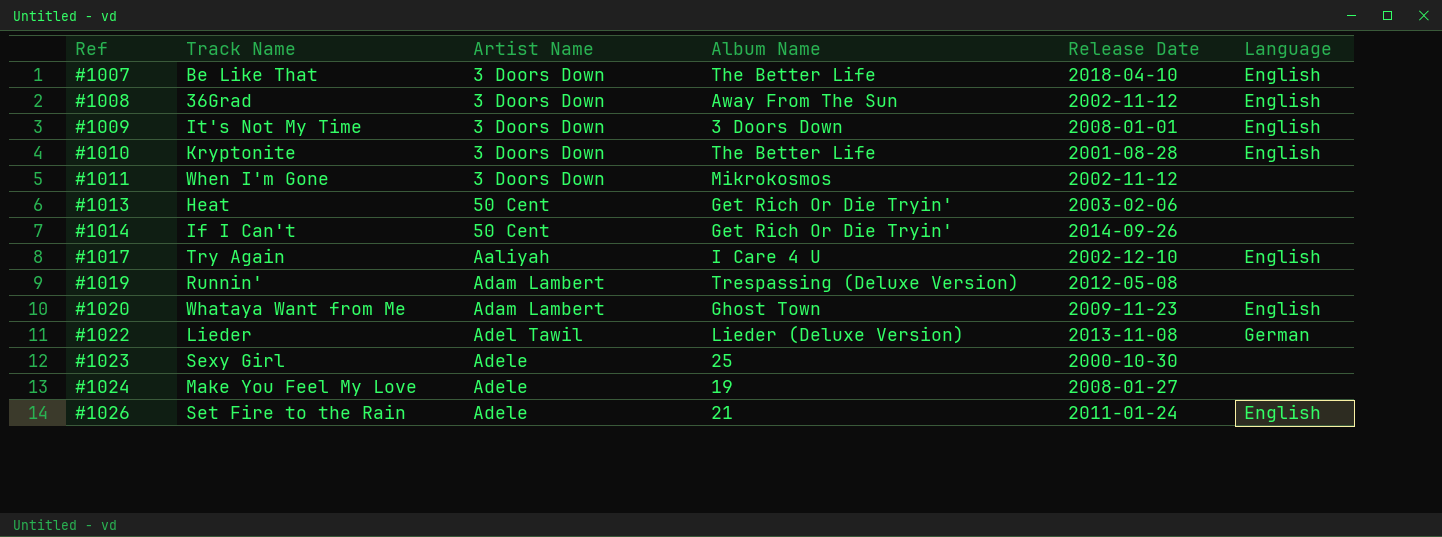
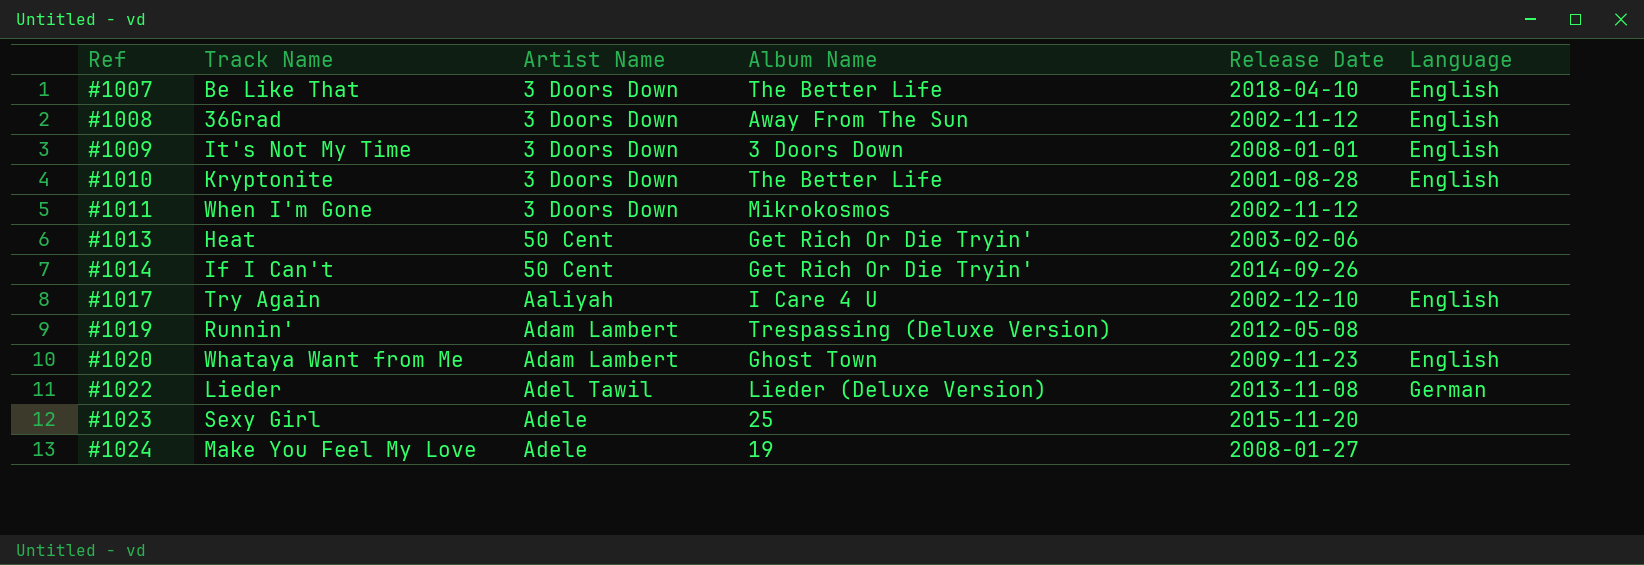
row #1026: Set Fire to the Rain | Adele | 21 | 2011-01-24 | English -> none
#1023 | Release Date: 2000-10-30 -> 2015-11-20

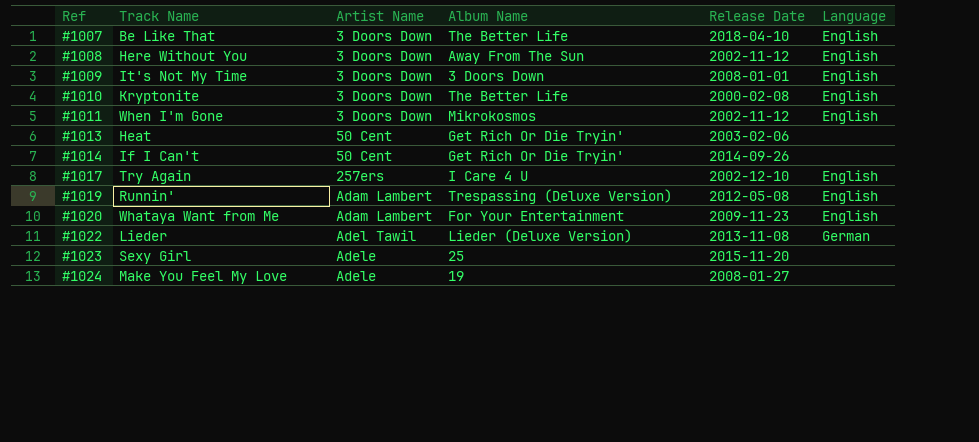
#1008 | Track Name: 36Grad -> Here Without You
#1010 | Release Date: 2001-08-28 -> 2000-02-08
#1011 | Language: none -> English
#1017 | Artist Name: Aaliyah -> 257ers
#1019 | Language: none -> English
#1020 | Album Name: Ghost Town -> For Your Entertainment

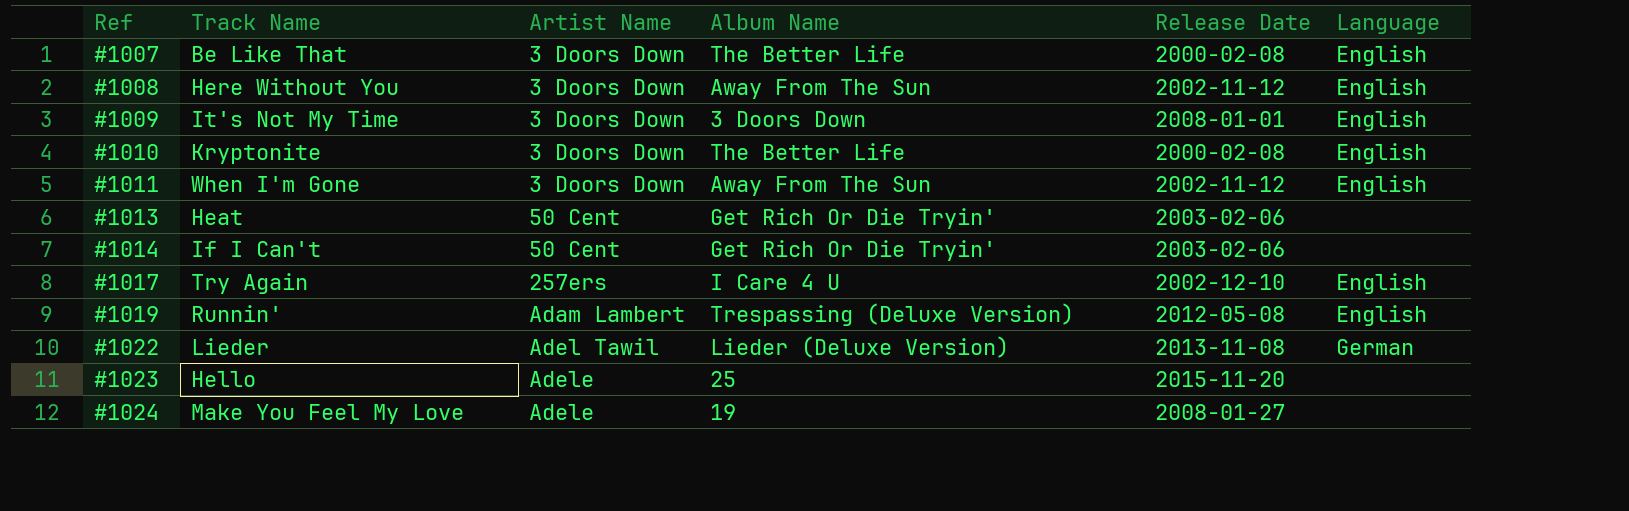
row #1020: Whataya Want from Me | Adam Lambert | For Your Entertainment | 2009-11-23 | English -> none
#1007 | Release Date: 2018-04-10 -> 2000-02-08
#1011 | Album Name: Mikrokosmos -> Away From The Sun
#1014 | Release Date: 2014-09-26 -> 2003-02-06
#1023 | Track Name: Sexy Girl -> Hello

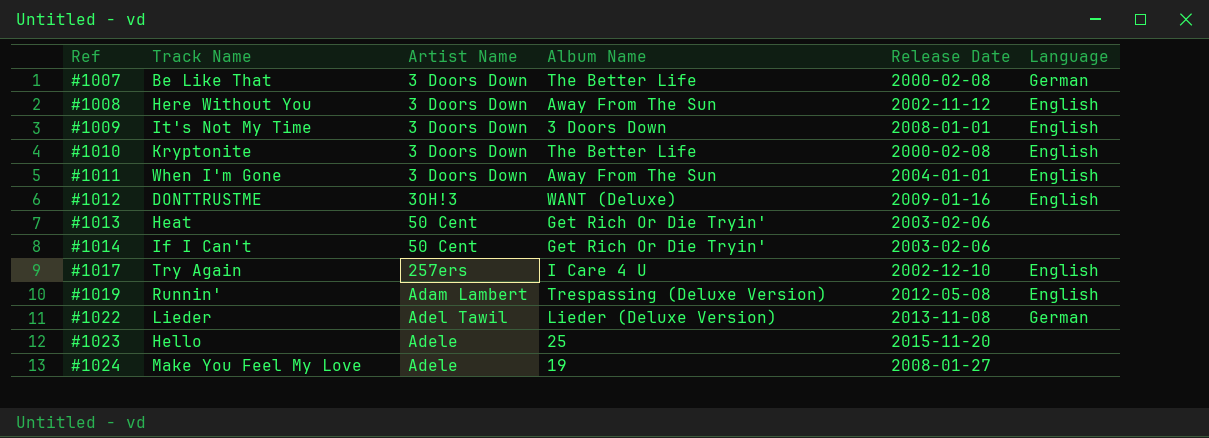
#1007 | Language: English -> German
#1011 | Release Date: 2002-11-12 -> 2004-01-01
row #1012: none -> DONTTRUSTME | 3OH!3 | WANT (Deluxe) | 2009-01-16 | English

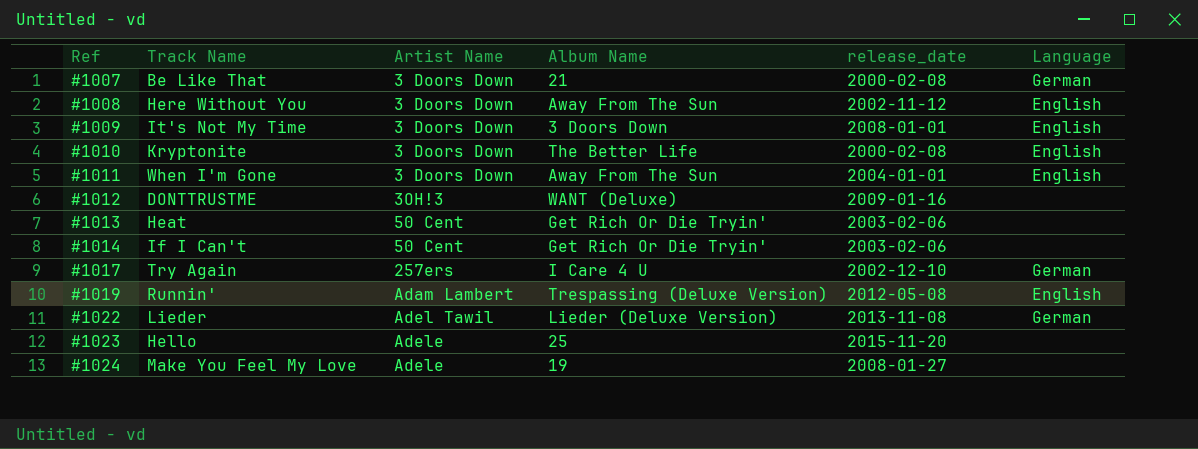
column name: Release Date -> release_date
#1007 | Album Name: The Better Life -> 21
#1012 | Language: English -> none
#1017 | Language: English -> German

